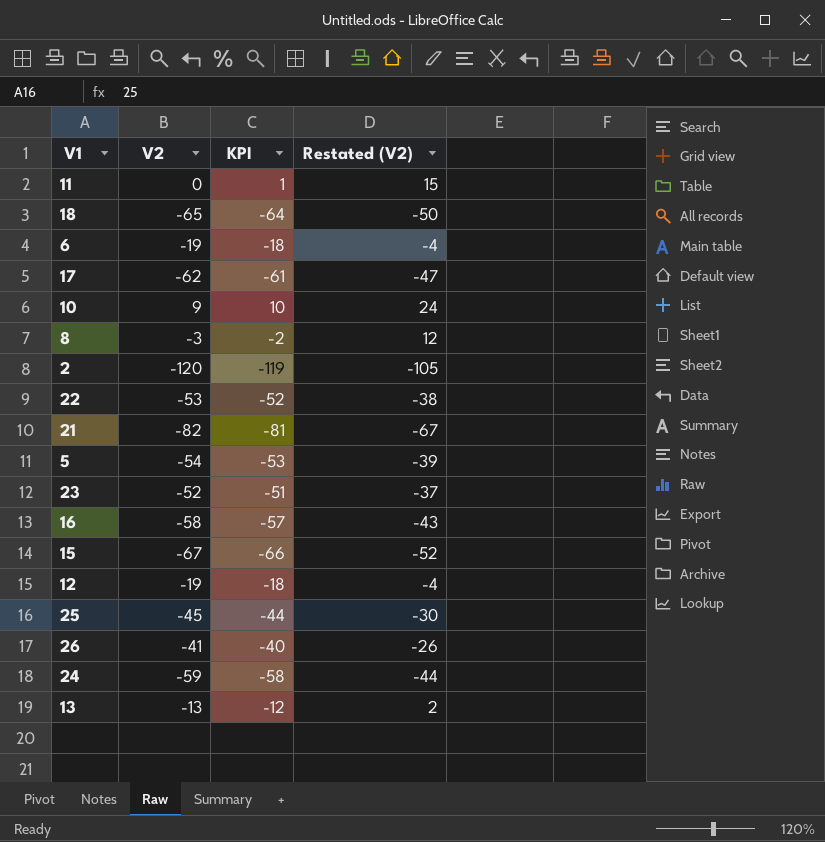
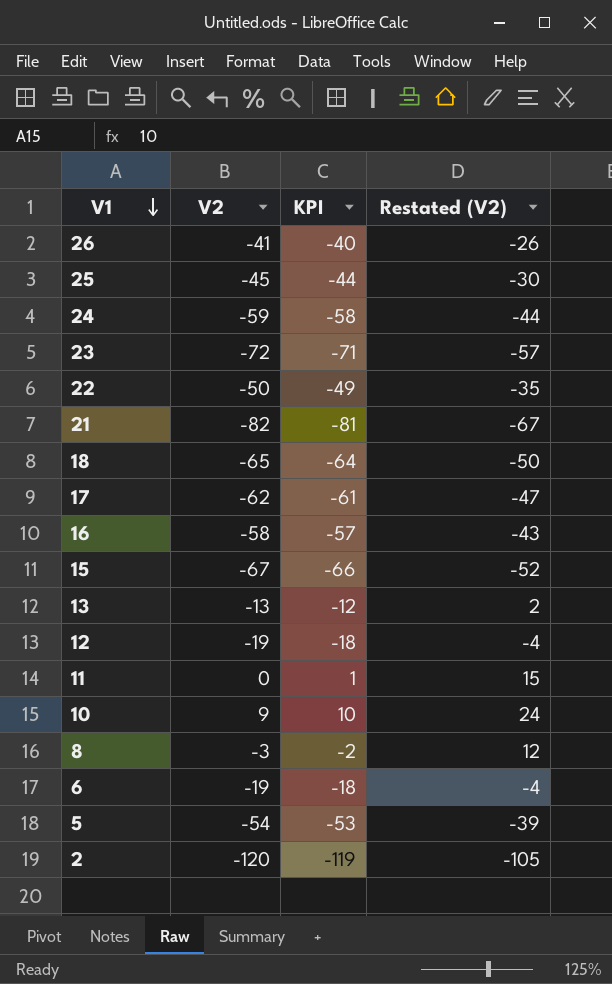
row order: none -> V1 descending
23 | V2: -52 -> -72
23 | KPI: -51 -> -71
23 | Restated (V2): -37 -> -57
22 | V2: -53 -> -50
22 | KPI: -52 -> -49
22 | Restated (V2): -38 -> -35

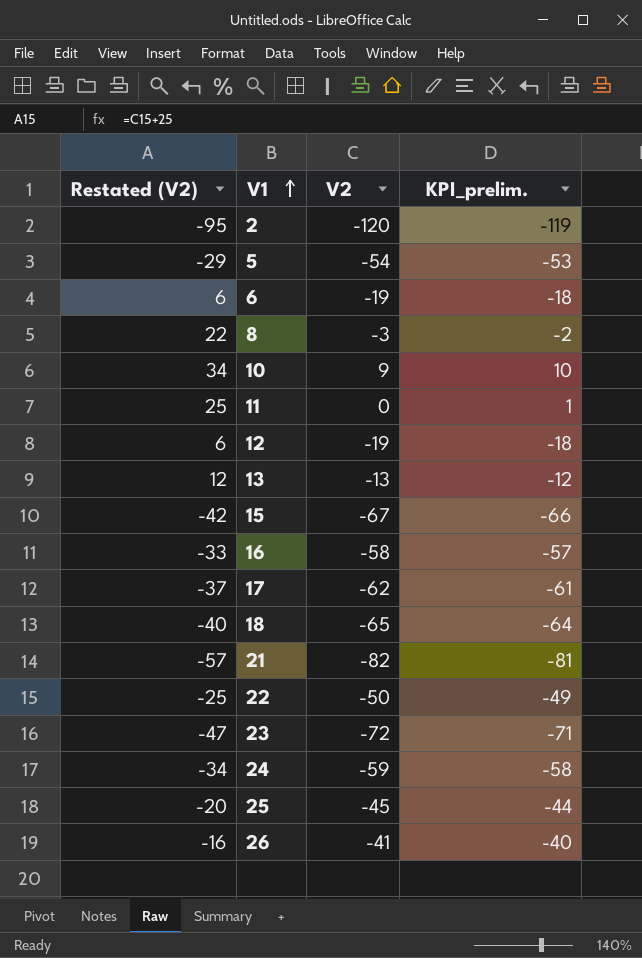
row order: V1 descending -> V1 ascending
column Restated (V2) | formula: [V2] + 15 -> [V2] + 25
column Restated (V2) | position: 4 -> 1
column name: KPI -> KPI_prelim.

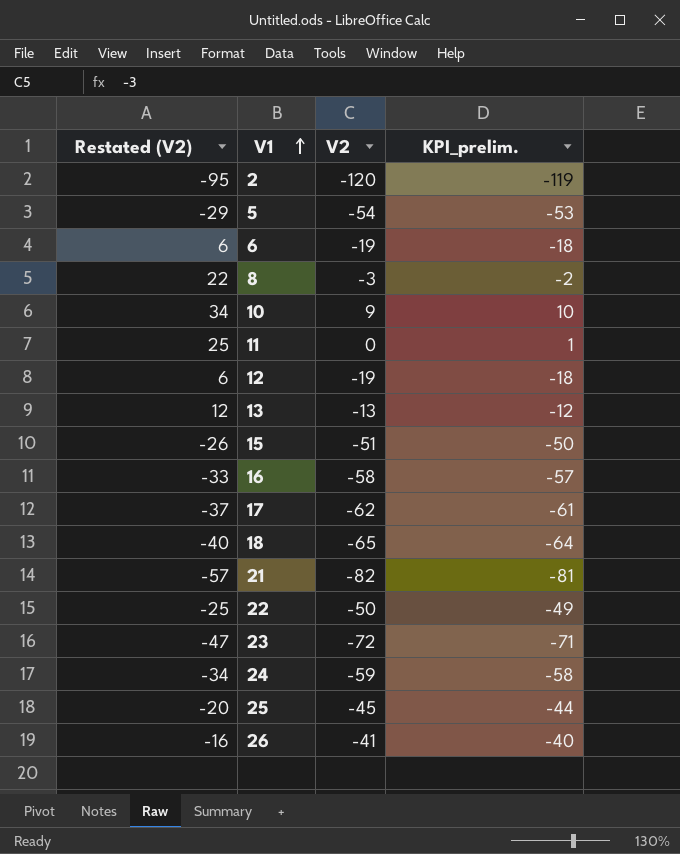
15 | Restated (V2): -42 -> -26
15 | V2: -67 -> -51
15 | KPI_prelim.: -66 -> -50

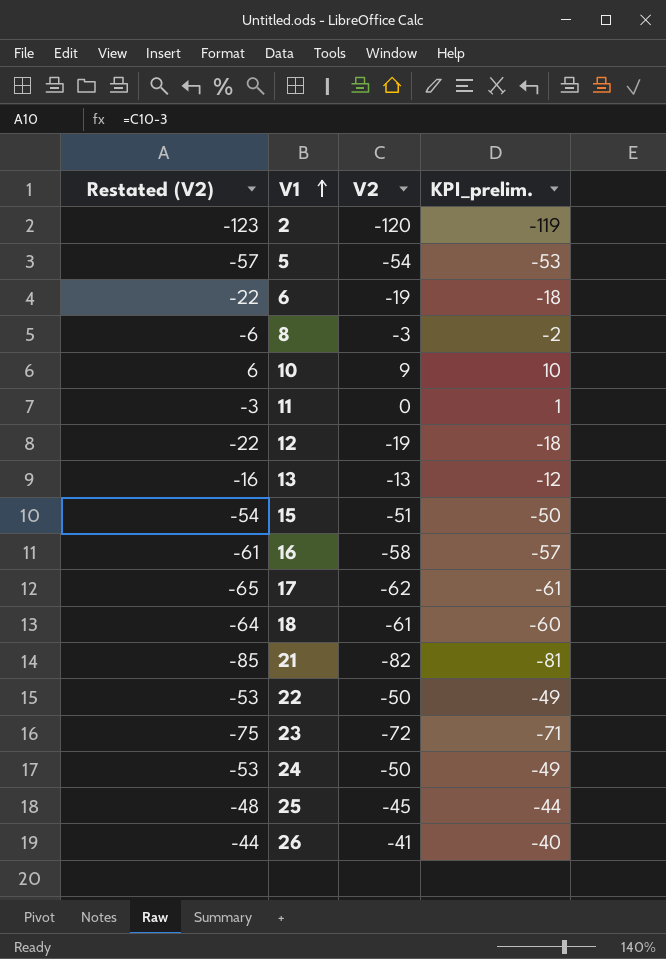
column Restated (V2) | formula: [V2] + 25 -> [V2] - 3
18 | V2: -65 -> -61
18 | KPI_prelim.: -64 -> -60
24 | V2: -59 -> -50
24 | KPI_prelim.: -58 -> -49

